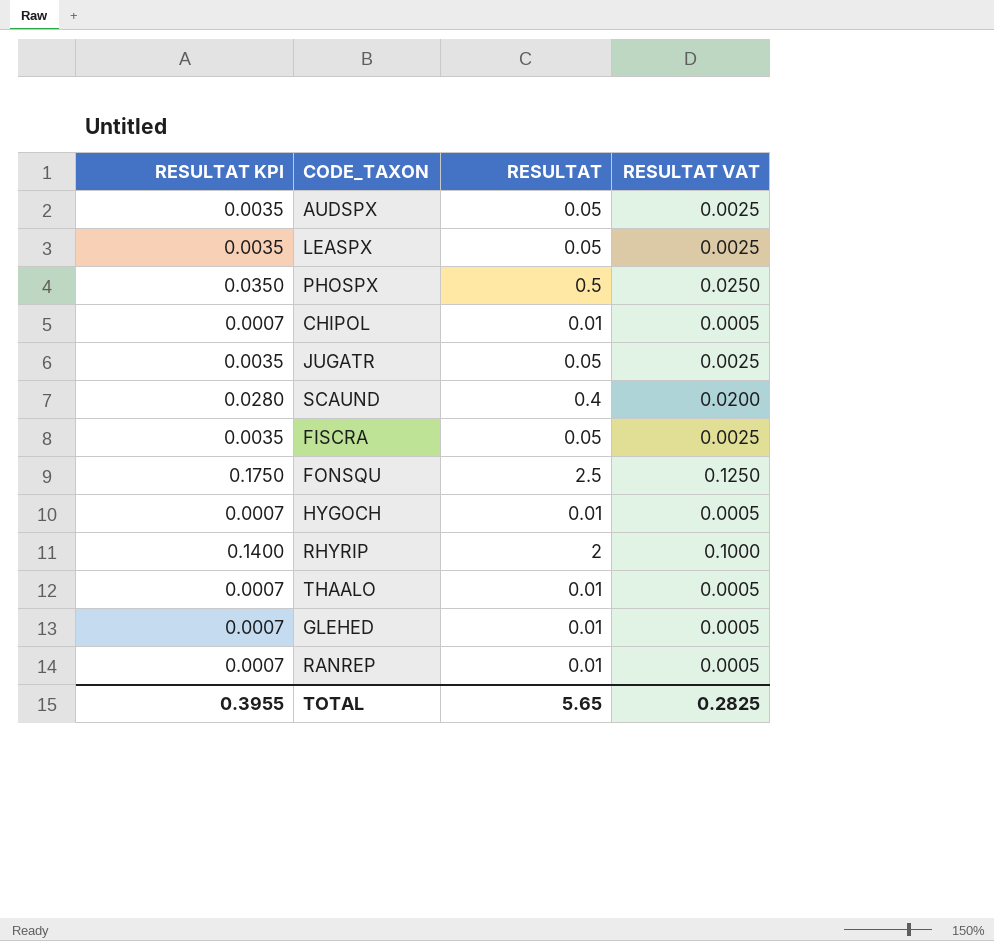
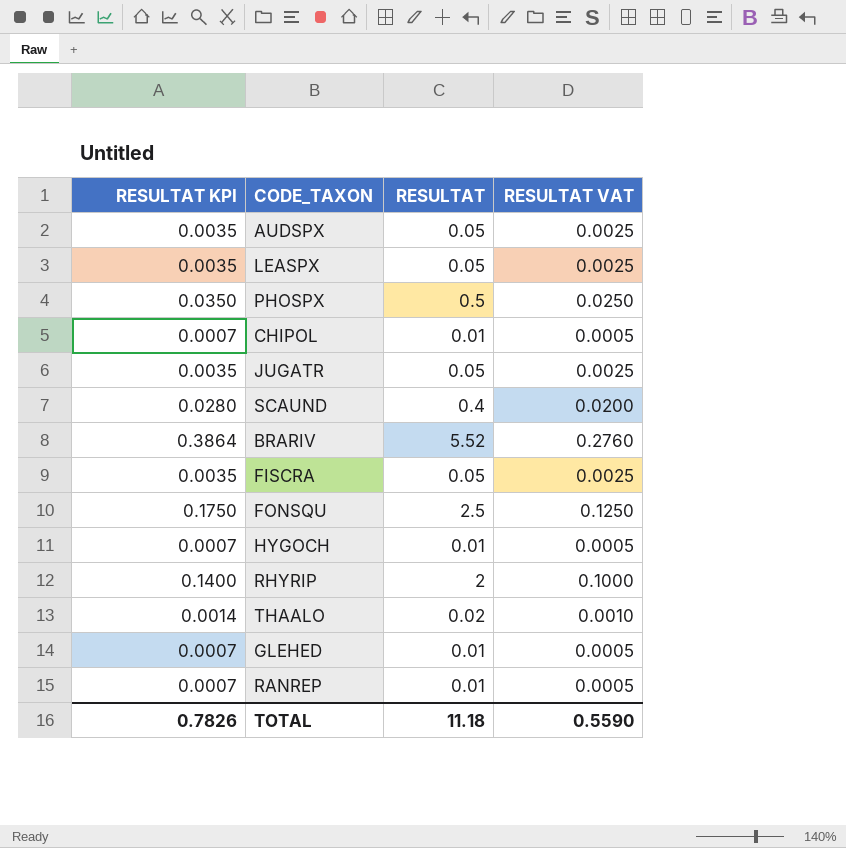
row BRARIV: none -> 0.3864 | 5.52 | 0.2760
THAALO | RESULTAT KPI: 0.0007 -> 0.0014
THAALO | RESULTAT: 0.01 -> 0.02
THAALO | RESULTAT VAT: 0.0005 -> 0.0010
TOTAL | RESULTAT KPI: 0.3955 -> 0.7826
TOTAL | RESULTAT: 5.65 -> 11.18
TOTAL | RESULTAT VAT: 0.2825 -> 0.5590

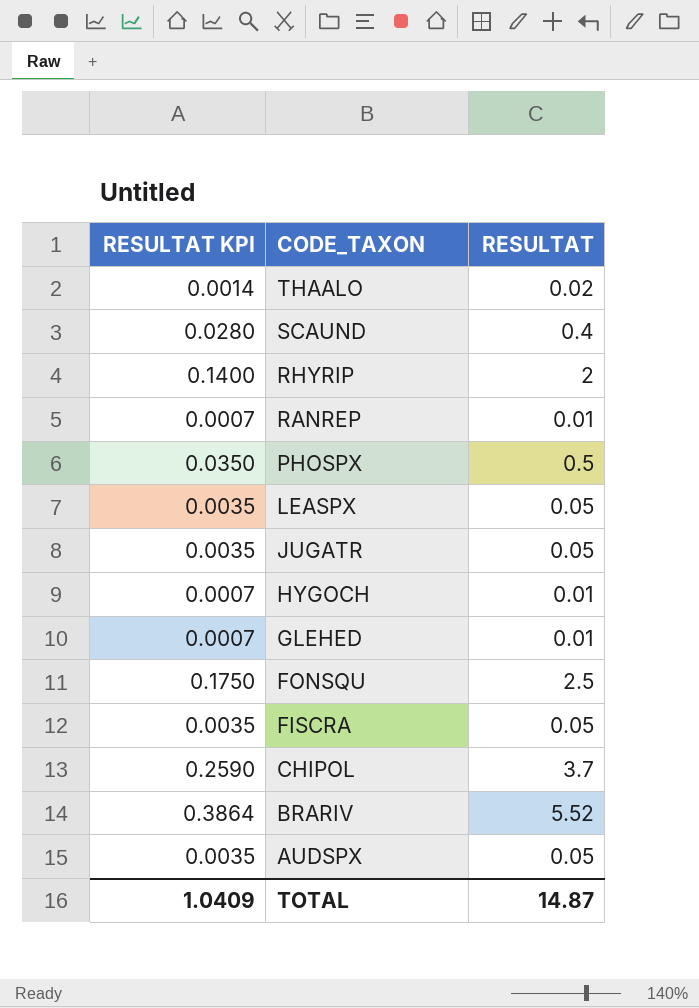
row order: none -> CODE_TAXON descending
column RESULTAT VAT | formula: [RESULTAT] * 0.05 -> none
CHIPOL | RESULTAT KPI: 0.0007 -> 0.2590
CHIPOL | RESULTAT: 0.01 -> 3.7
TOTAL | RESULTAT KPI: 0.7826 -> 1.0409
TOTAL | RESULTAT: 11.18 -> 14.87

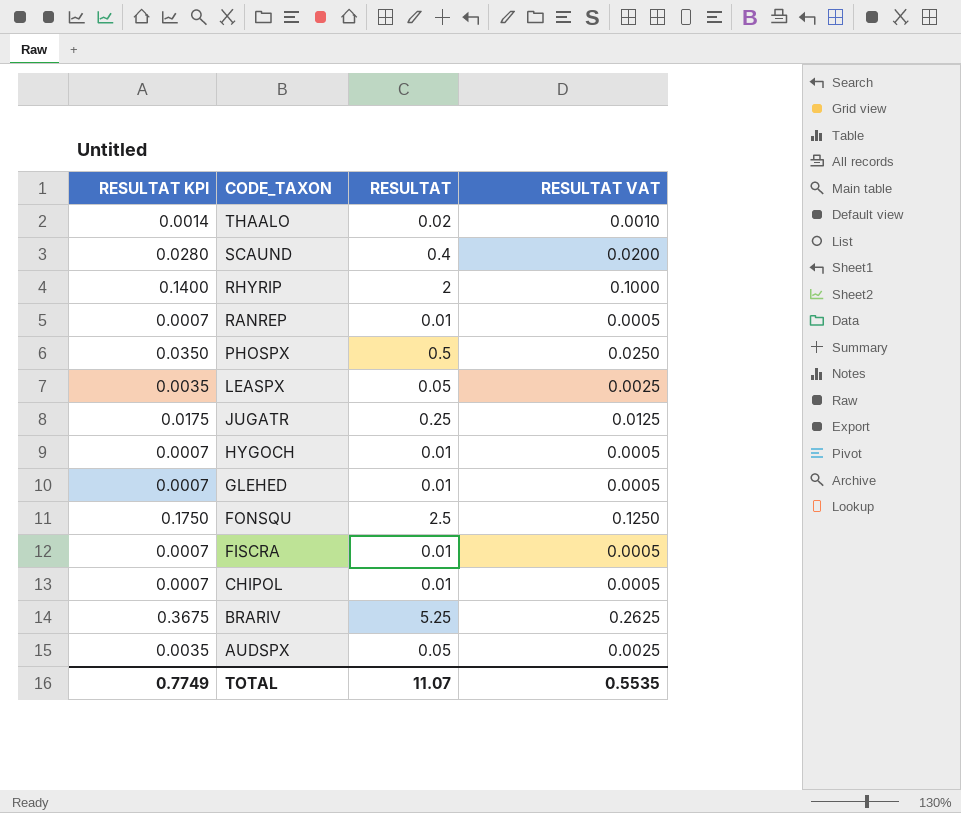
column RESULTAT VAT | formula: none -> [RESULTAT] * 0.05
JUGATR | RESULTAT KPI: 0.0035 -> 0.0175
JUGATR | RESULTAT: 0.05 -> 0.25
FISCRA | RESULTAT KPI: 0.0035 -> 0.0007
FISCRA | RESULTAT: 0.05 -> 0.01
CHIPOL | RESULTAT KPI: 0.2590 -> 0.0007
CHIPOL | RESULTAT: 3.7 -> 0.01
BRARIV | RESULTAT KPI: 0.3864 -> 0.3675
BRARIV | RESULTAT: 5.52 -> 5.25
TOTAL | RESULTAT KPI: 1.0409 -> 0.7749
TOTAL | RESULTAT: 14.87 -> 11.07

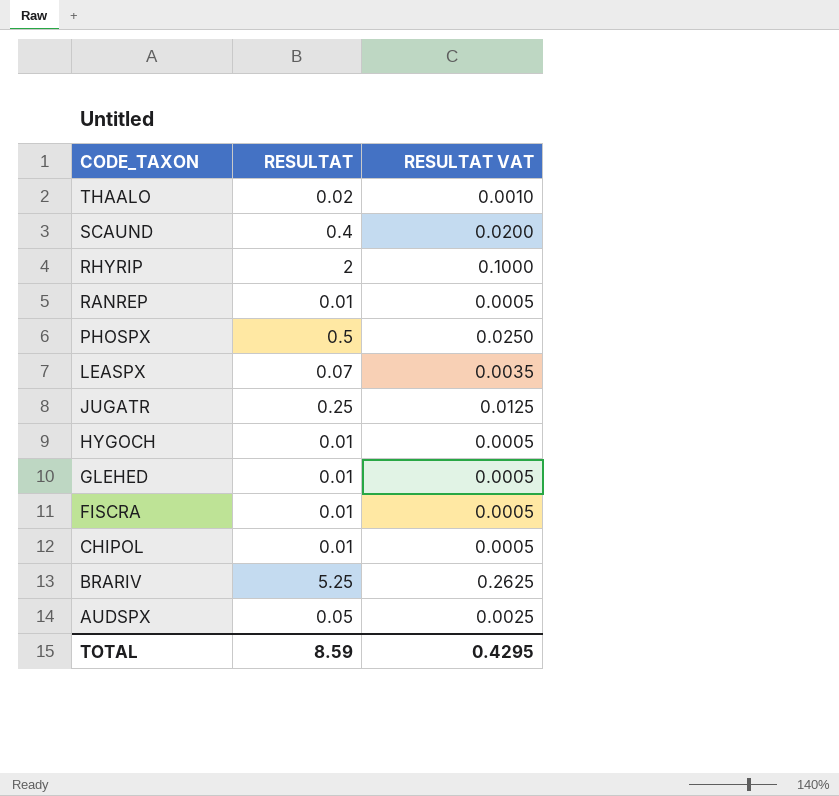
column RESULTAT KPI | formula: [RESULTAT] * 0.07 -> none
row FONSQU: 0.1750 | 2.5 | 0.1250 -> none
LEASPX | RESULTAT: 0.05 -> 0.07
LEASPX | RESULTAT VAT: 0.0025 -> 0.0035
TOTAL | RESULTAT: 11.07 -> 8.59
TOTAL | RESULTAT VAT: 0.5535 -> 0.4295

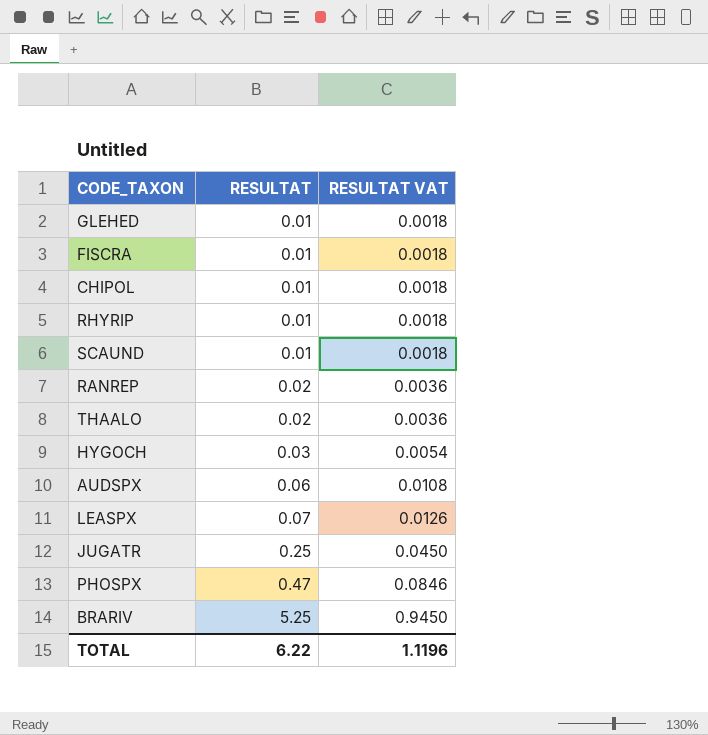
row order: CODE_TAXON descending -> RESULTAT ascending
column RESULTAT VAT | formula: [RESULTAT] * 0.05 -> [RESULTAT] * 0.18
RHYRIP | RESULTAT: 2 -> 0.01
SCAUND | RESULTAT: 0.4 -> 0.01
RANREP | RESULTAT: 0.01 -> 0.02
HYGOCH | RESULTAT: 0.01 -> 0.03
AUDSPX | RESULTAT: 0.05 -> 0.06
PHOSPX | RESULTAT: 0.5 -> 0.47
TOTAL | RESULTAT: 8.59 -> 6.22
TOTAL | RESULTAT VAT: 0.4295 -> 1.1196

